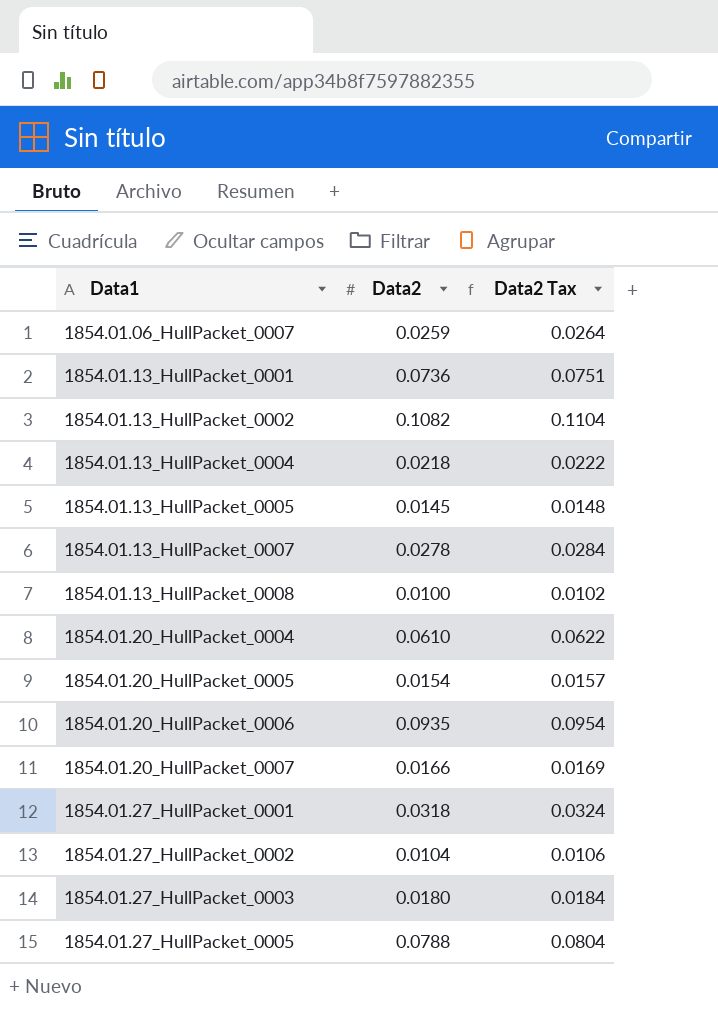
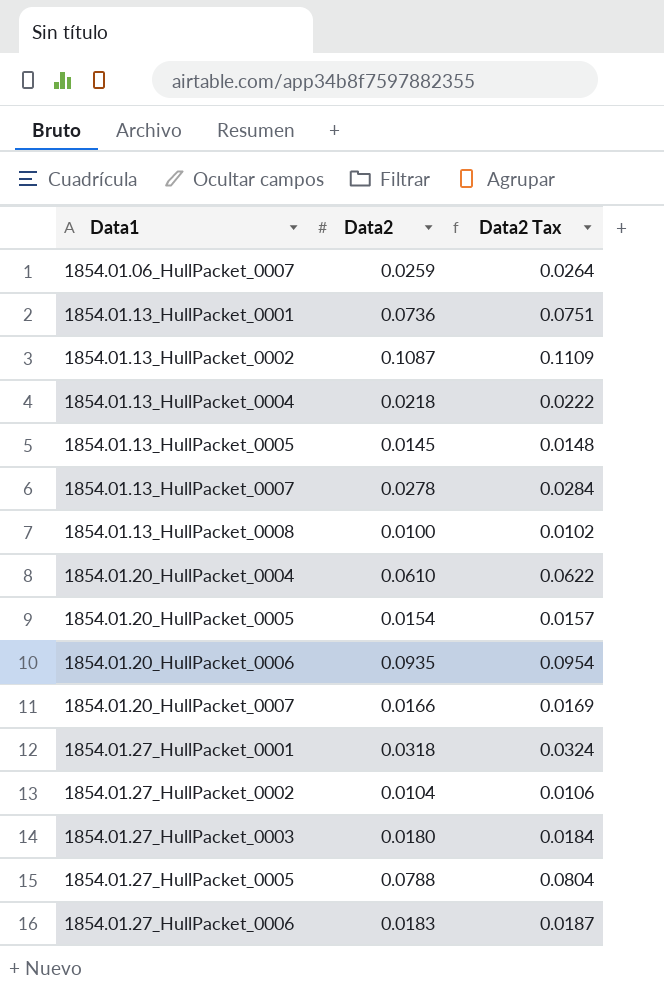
1854.01.13_HullPacket_0002 | Data2: 0.1082 -> 0.1087
1854.01.13_HullPacket_0002 | Data2 Tax: 0.1104 -> 0.1109
row 1854.01.27_HullPacket_0006: none -> 0.0183 | 0.0187

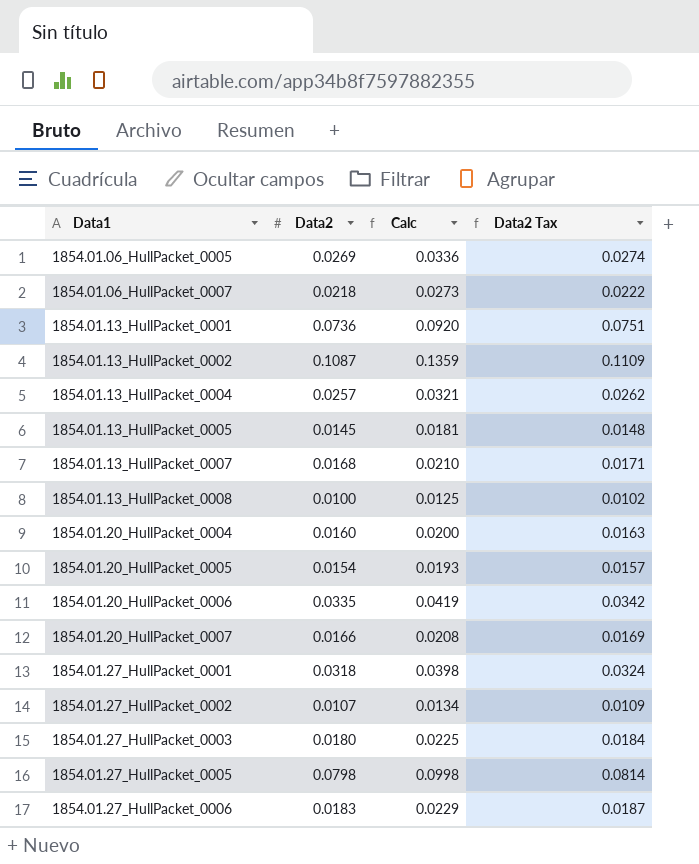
column Calc | formula: none -> [Data2] * 1.25
row 1854.01.06_HullPacket_0005: none -> 0.0269 | 0.0336 | 0.0274
1854.01.06_HullPacket_0007 | Data2: 0.0259 -> 0.0218
1854.01.06_HullPacket_0007 | Data2 Tax: 0.0264 -> 0.0222
1854.01.13_HullPacket_0004 | Data2: 0.0218 -> 0.0257
1854.01.13_HullPacket_0004 | Data2 Tax: 0.0222 -> 0.0262
1854.01.13_HullPacket_0007 | Data2: 0.0278 -> 0.0168
1854.01.13_HullPacket_0007 | Data2 Tax: 0.0284 -> 0.0171
1854.01.20_HullPacket_0004 | Data2: 0.0610 -> 0.0160
1854.01.20_HullPacket_0004 | Data2 Tax: 0.0622 -> 0.0163
1854.01.20_HullPacket_0006 | Data2: 0.0935 -> 0.0335
1854.01.20_HullPacket_0006 | Data2 Tax: 0.0954 -> 0.0342
1854.01.27_HullPacket_0002 | Data2: 0.0104 -> 0.0107
1854.01.27_HullPacket_0002 | Data2 Tax: 0.0106 -> 0.0109
1854.01.27_HullPacket_0005 | Data2: 0.0788 -> 0.0798
1854.01.27_HullPacket_0005 | Data2 Tax: 0.0804 -> 0.0814

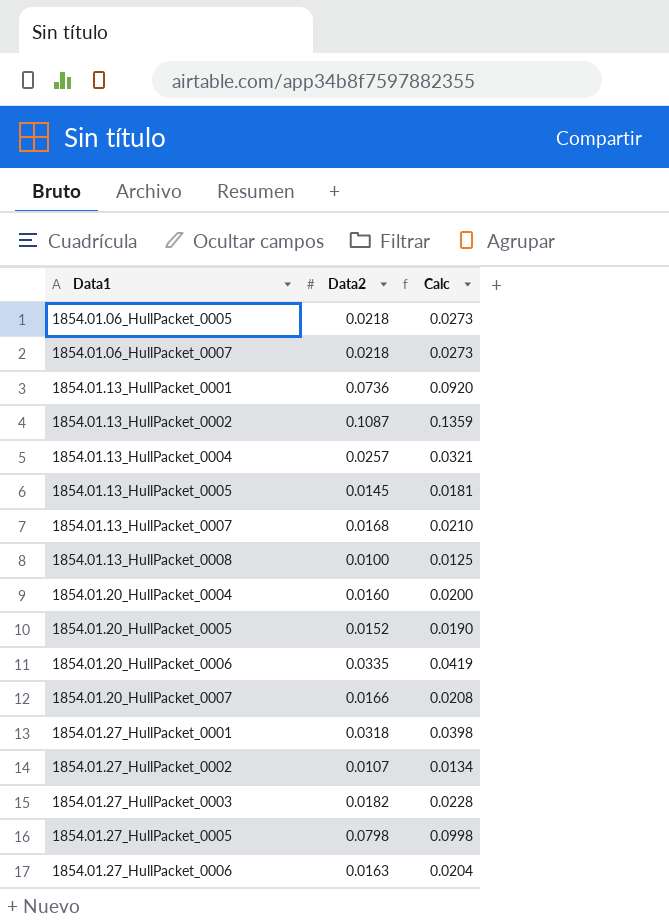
column Data2 Tax | formula: [Data2] * 1.02 -> none
1854.01.06_HullPacket_0005 | Data2: 0.0269 -> 0.0218
1854.01.06_HullPacket_0005 | Calc: 0.0336 -> 0.0273
1854.01.20_HullPacket_0005 | Data2: 0.0154 -> 0.0152
1854.01.20_HullPacket_0005 | Calc: 0.0193 -> 0.0190
1854.01.27_HullPacket_0003 | Data2: 0.0180 -> 0.0182
1854.01.27_HullPacket_0003 | Calc: 0.0225 -> 0.0228
1854.01.27_HullPacket_0006 | Data2: 0.0183 -> 0.0163
1854.01.27_HullPacket_0006 | Calc: 0.0229 -> 0.0204

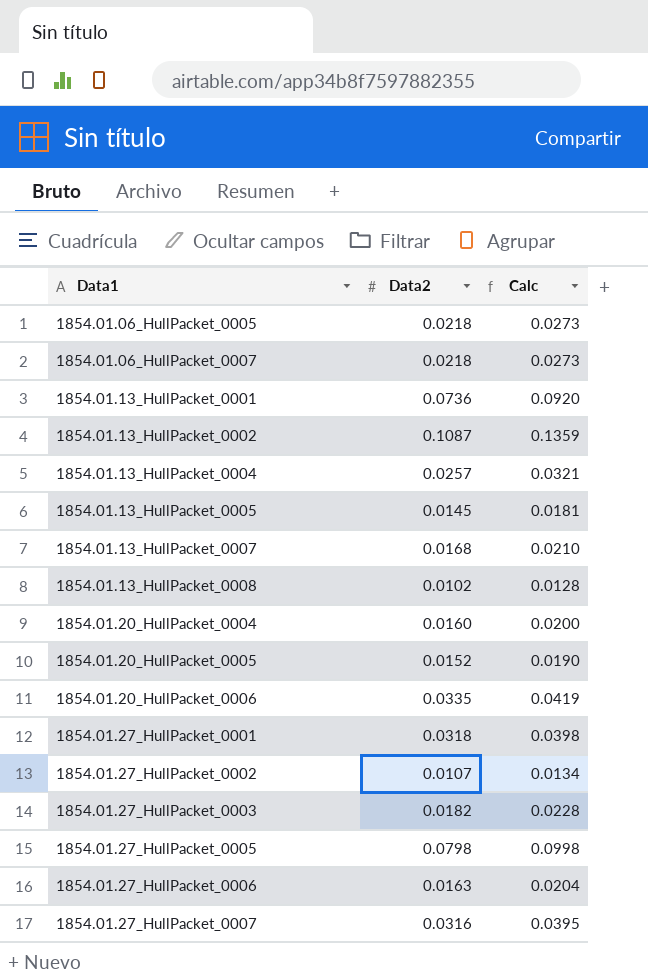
row 1854.01.20_HullPacket_0007: 0.0166 | 0.0208 -> none
1854.01.13_HullPacket_0008 | Data2: 0.0100 -> 0.0102
1854.01.13_HullPacket_0008 | Calc: 0.0125 -> 0.0128
row 1854.01.27_HullPacket_0007: none -> 0.0316 | 0.0395

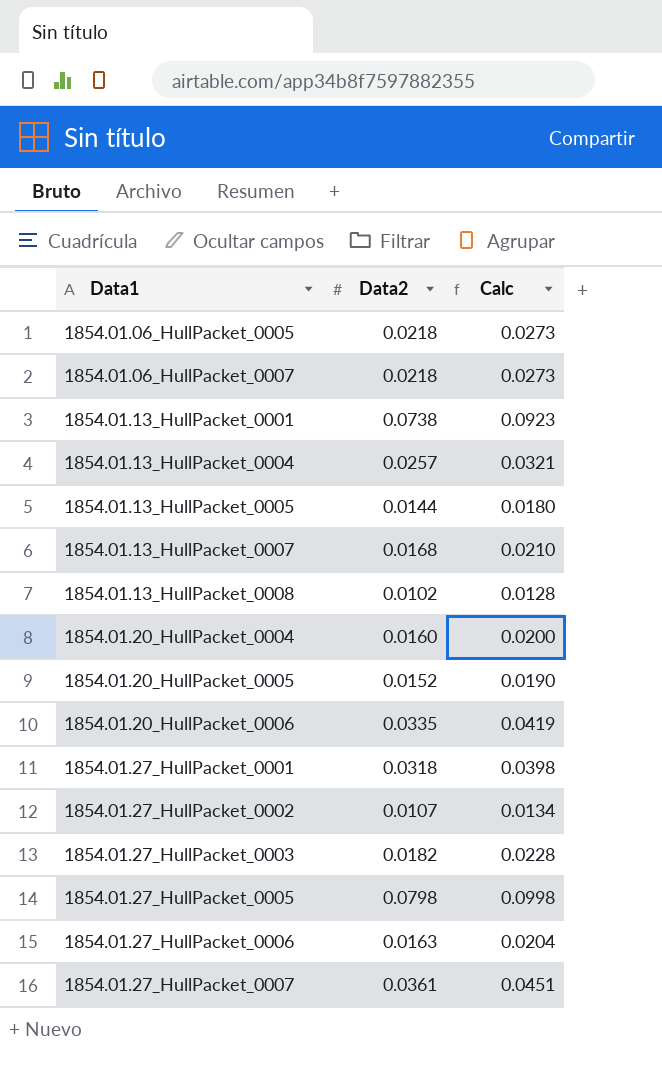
row 1854.01.13_HullPacket_0002: 0.1087 | 0.1359 -> none
1854.01.13_HullPacket_0001 | Data2: 0.0736 -> 0.0738
1854.01.13_HullPacket_0001 | Calc: 0.0920 -> 0.0923
1854.01.13_HullPacket_0005 | Data2: 0.0145 -> 0.0144
1854.01.13_HullPacket_0005 | Calc: 0.0181 -> 0.0180
1854.01.27_HullPacket_0007 | Data2: 0.0316 -> 0.0361
1854.01.27_HullPacket_0007 | Calc: 0.0395 -> 0.0451

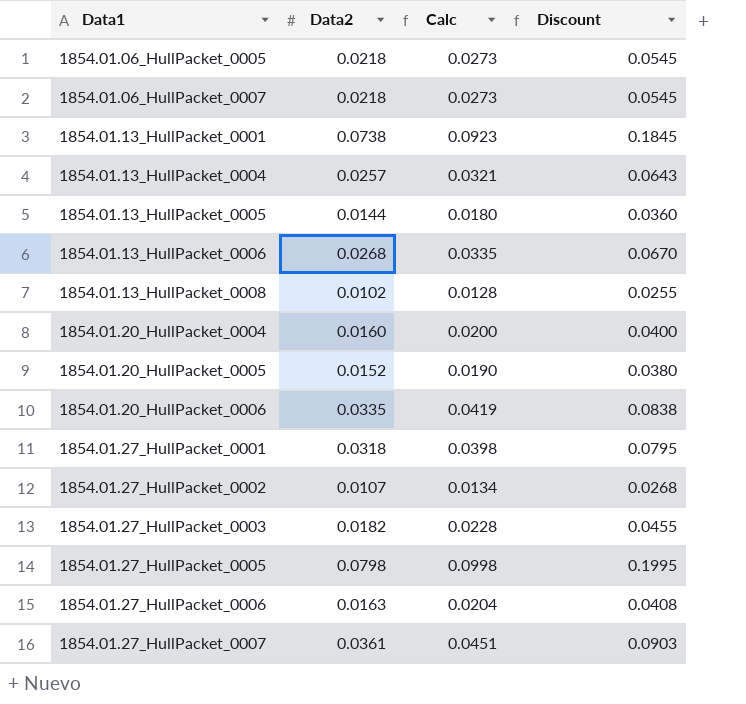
column Discount | formula: none -> [Data2] * 2.5
row 1854.01.13_HullPacket_0007: 0.0168 | 0.0210 -> none
row 1854.01.13_HullPacket_0006: none -> 0.0268 | 0.0335 | 0.0670

